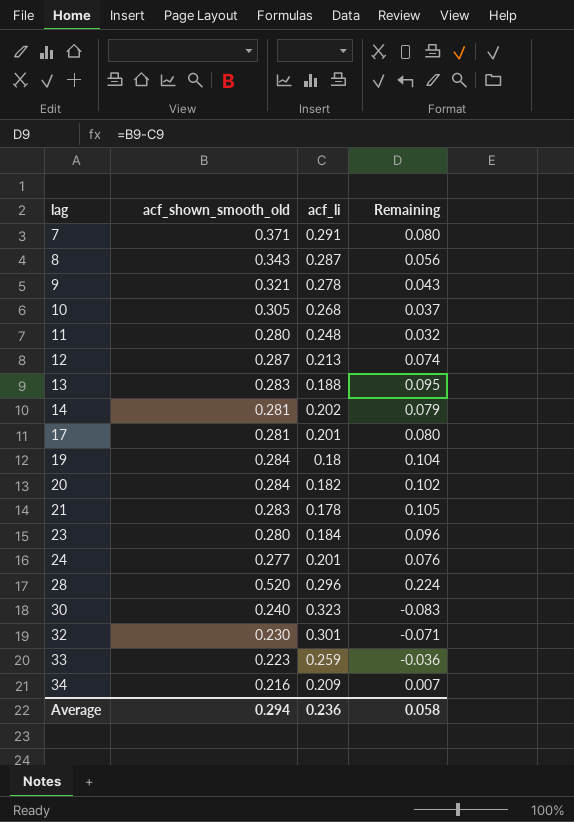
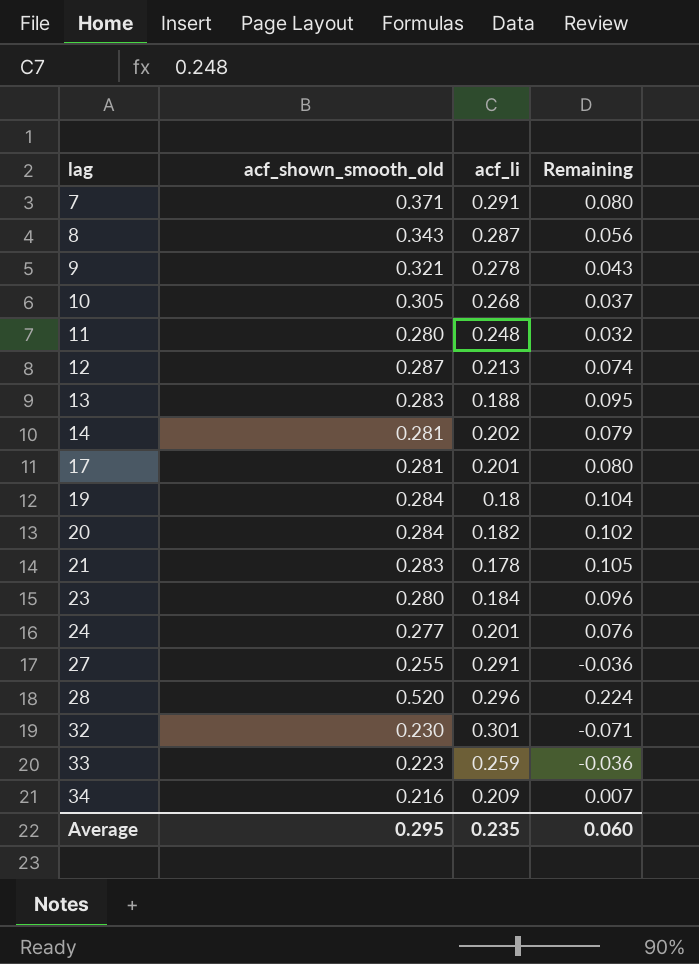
row 30: 0.240 | 0.323 | -0.083 -> none
row 27: none -> 0.255 | 0.291 | -0.036
Average | acf_shown_smooth_old: 0.294 -> 0.295
Average | acf_li: 0.236 -> 0.235
Average | Remaining: 0.058 -> 0.060

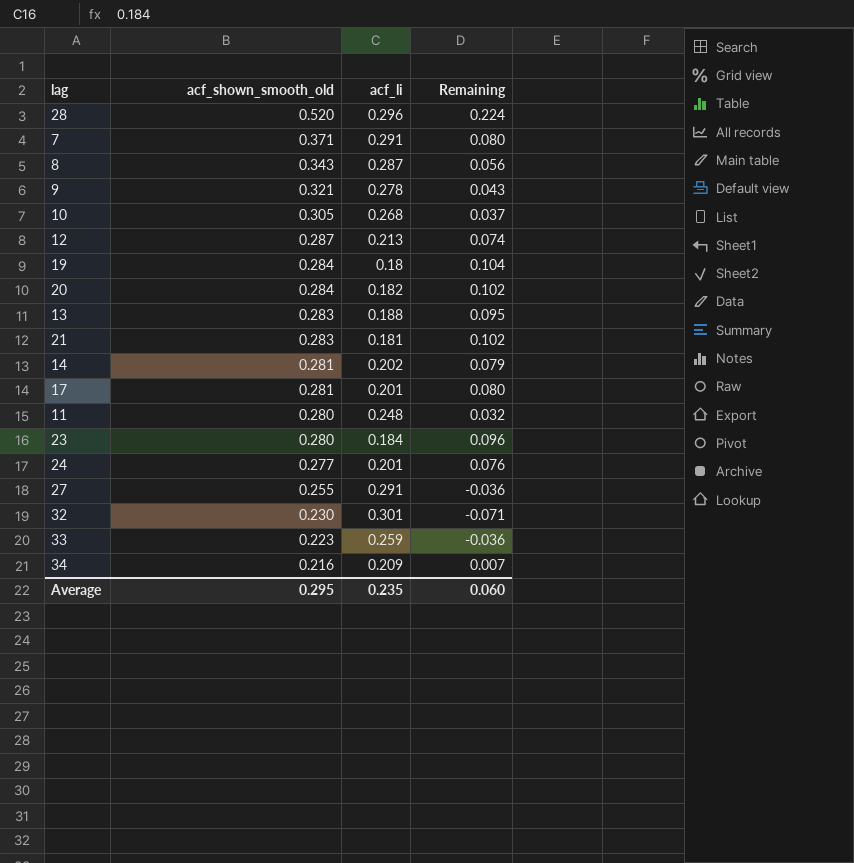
row order: lag ascending -> acf_shown_smooth_old descending
21 | acf_li: 0.178 -> 0.181
21 | Remaining: 0.105 -> 0.102

